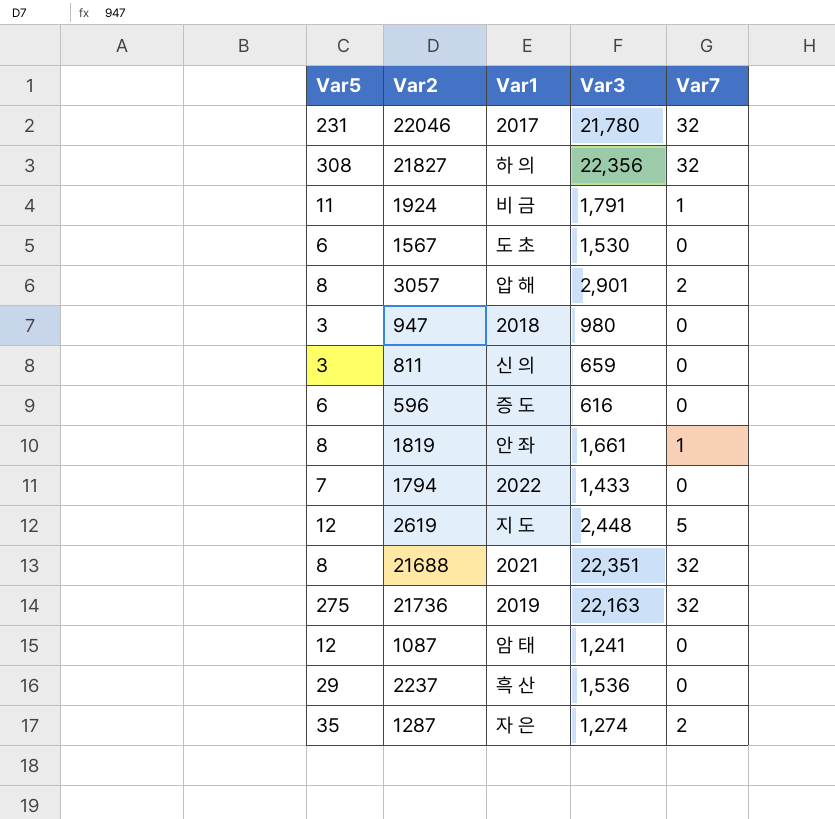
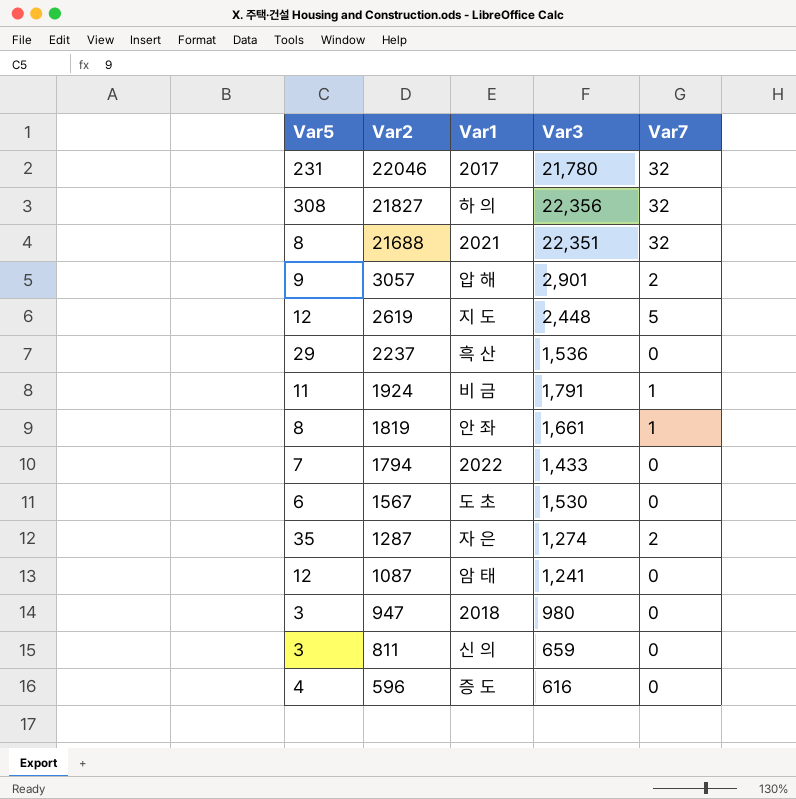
row order: none -> Var2 descending
row 21736: 275 | 2019 | 22,163 | 32 -> none
3057 | Var5: 8 -> 9
596 | Var5: 6 -> 4

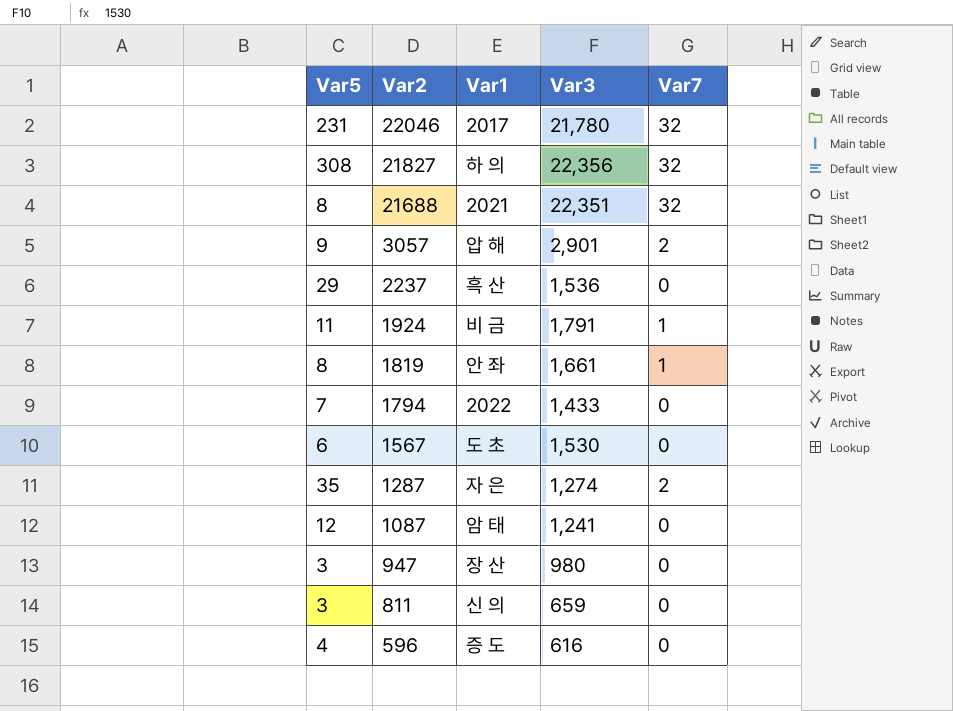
row 2619: 12 | 지 도 | 2,448 | 5 -> none
947 | Var1: 2018 -> 장 산

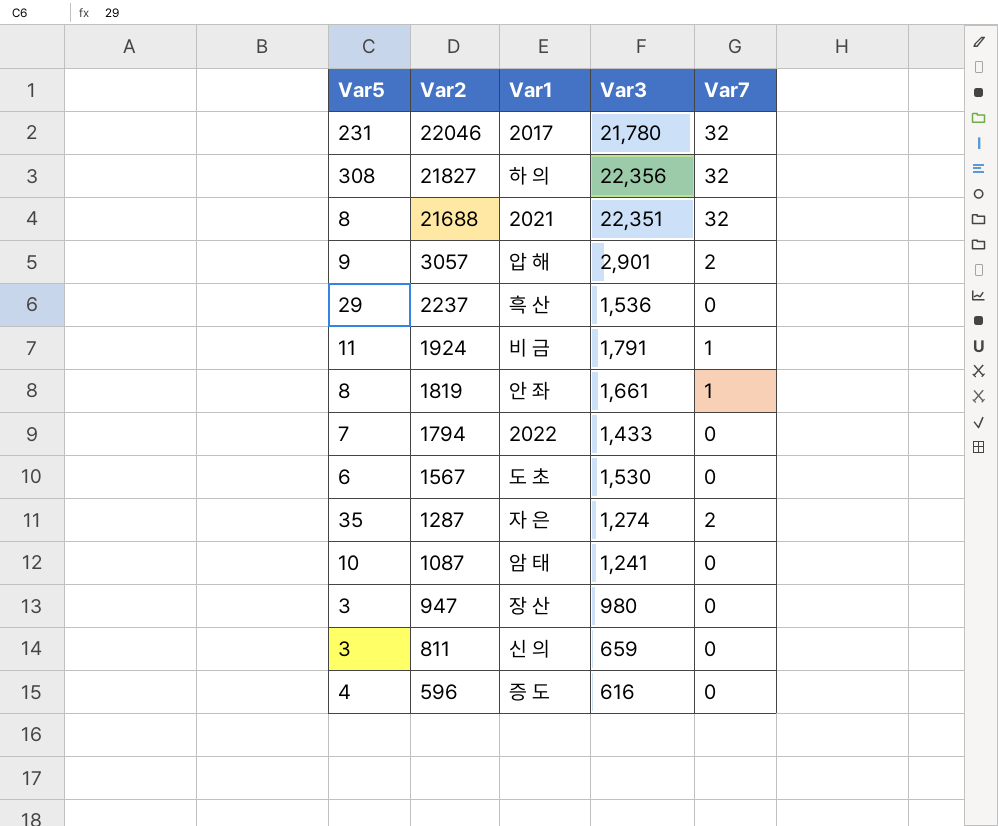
1087 | Var5: 12 -> 10

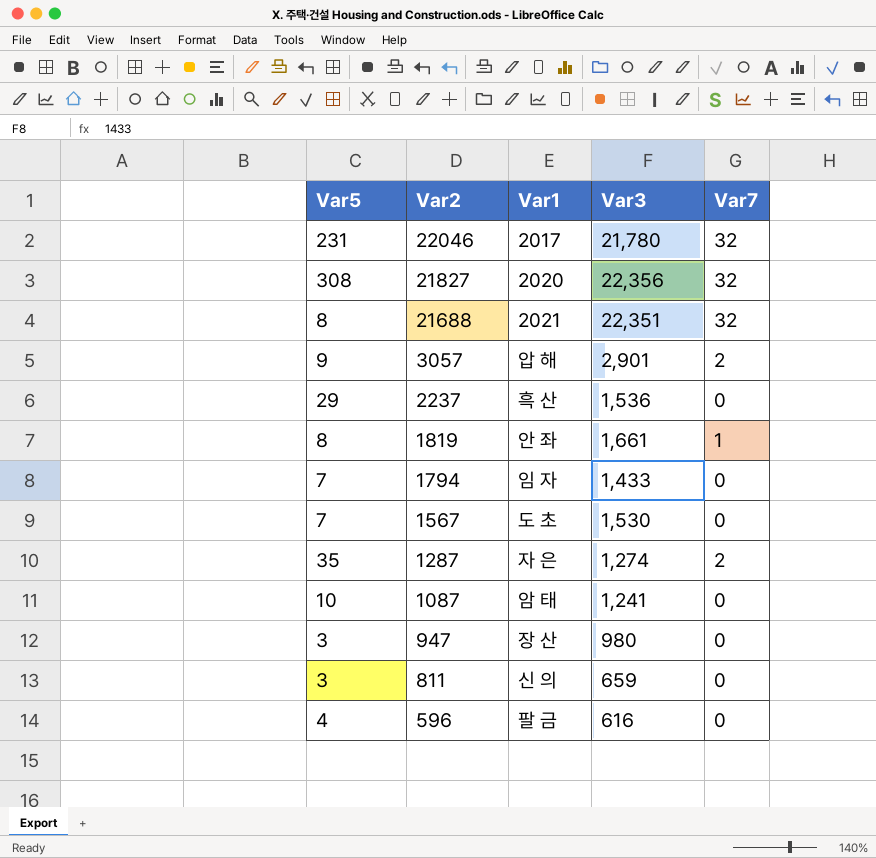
row 1924: 11 | 비 금 | 1,791 | 1 -> none
21827 | Var1: 하 의 -> 2020
1794 | Var1: 2022 -> 임 자
1567 | Var5: 6 -> 7
596 | Var1: 증 도 -> 팔 금

